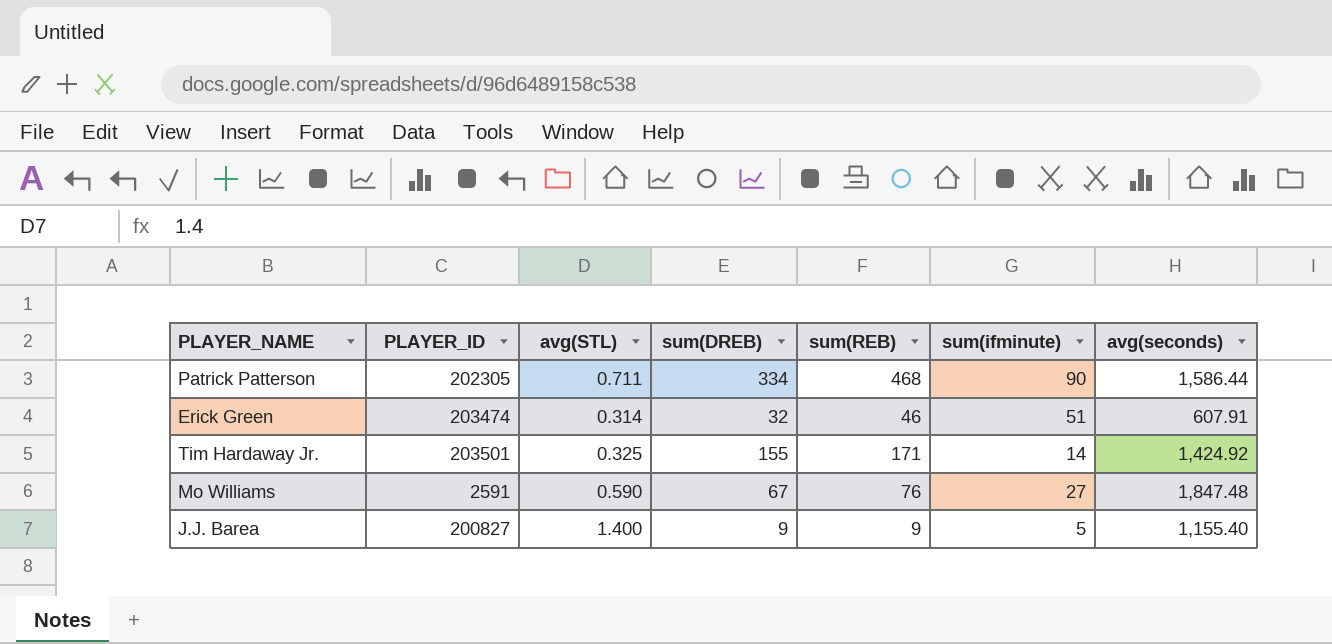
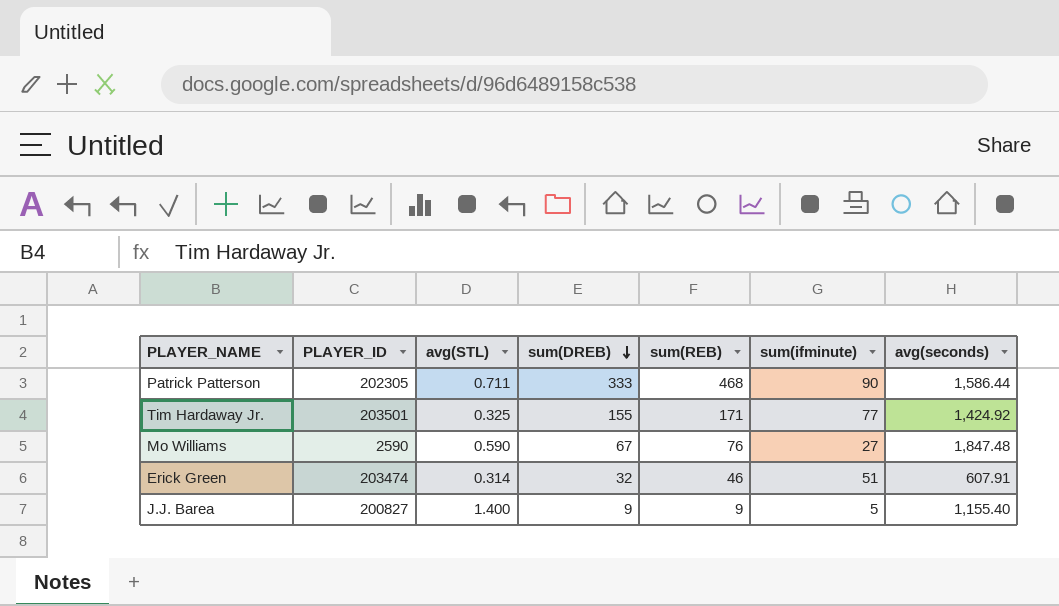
row order: none -> sum(DREB) descending
Patrick Patterson | sum(DREB): 334 -> 333
Tim Hardaway Jr. | sum(ifminute): 14 -> 77
Mo Williams | PLAYER_ID: 2591 -> 2590

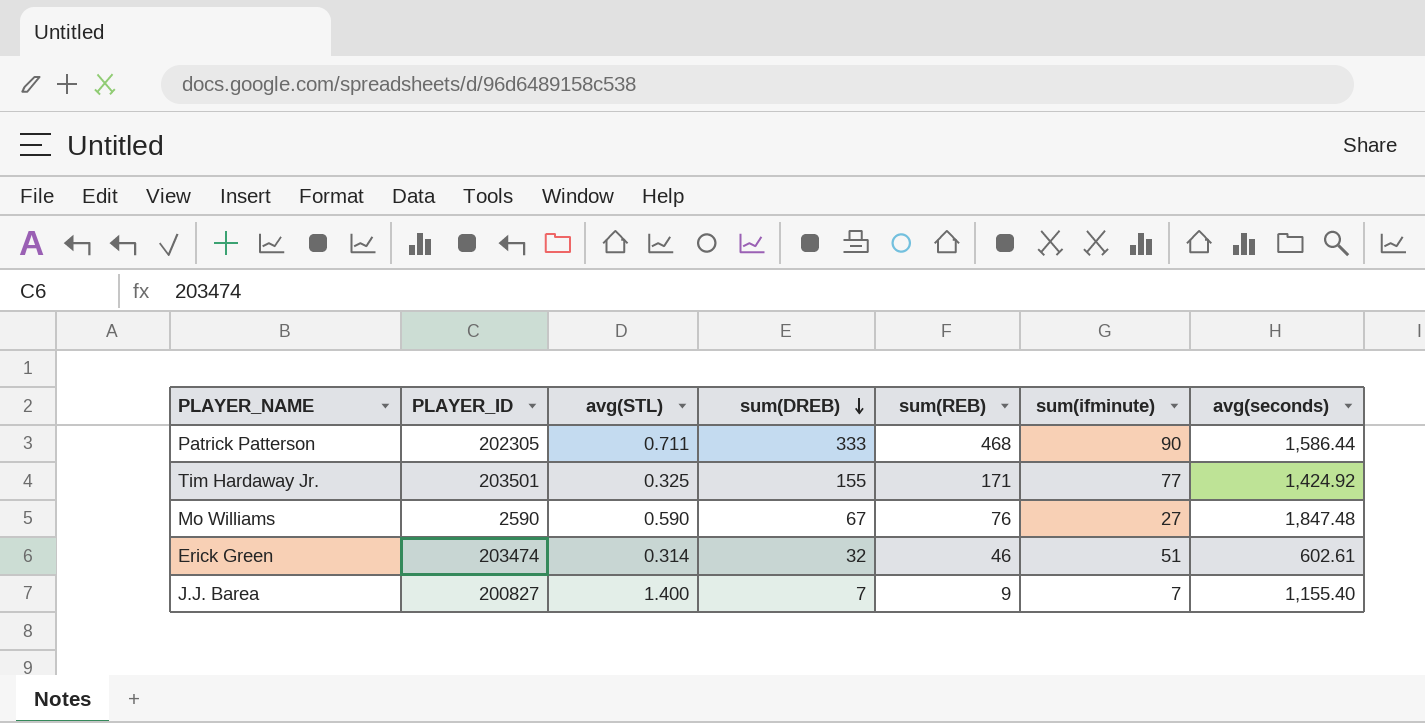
Erick Green | avg(seconds): 607.91 -> 602.61
J.J. Barea | sum(DREB): 9 -> 7
J.J. Barea | sum(ifminute): 5 -> 7

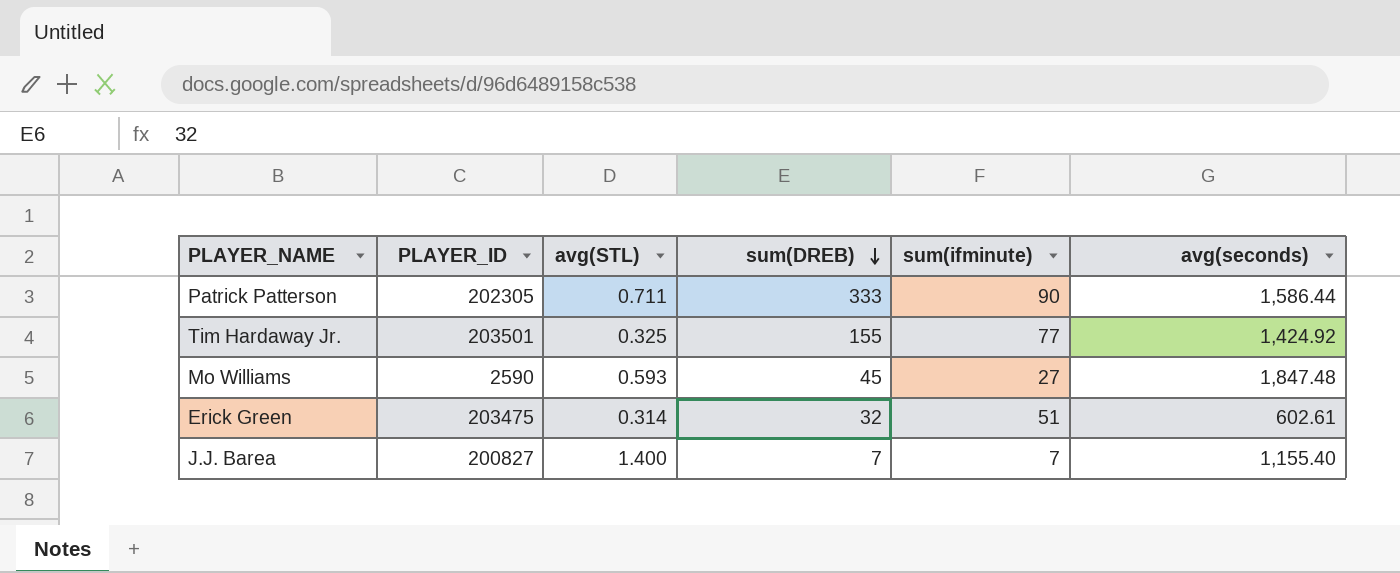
column sum(REB) | position: 5 -> none
Mo Williams | avg(STL): 0.590 -> 0.593
Mo Williams | sum(DREB): 67 -> 45
Erick Green | PLAYER_ID: 203474 -> 203475

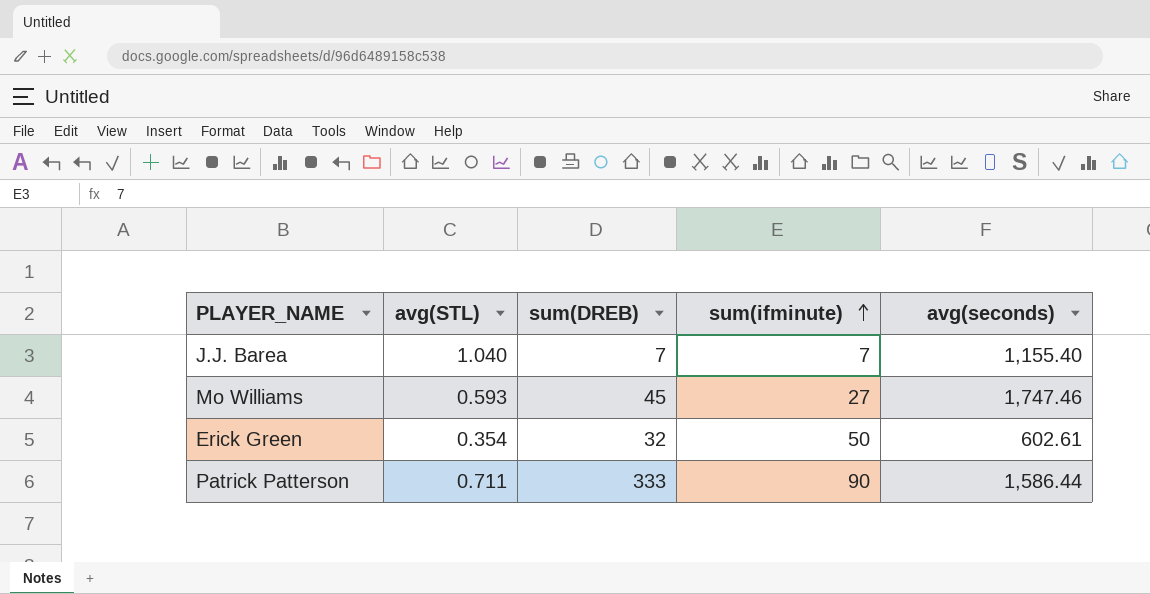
row order: sum(DREB) descending -> sum(ifminute) ascending
column PLAYER_ID | position: 2 -> none
row Tim Hardaway Jr.: 203501 | 0.325 | 155 | 77 | 1,424.92 -> none
J.J. Barea | avg(STL): 1.400 -> 1.040
Mo Williams | avg(seconds): 1,847.48 -> 1,747.46
Erick Green | avg(STL): 0.314 -> 0.354
Erick Green | sum(ifminute): 51 -> 50

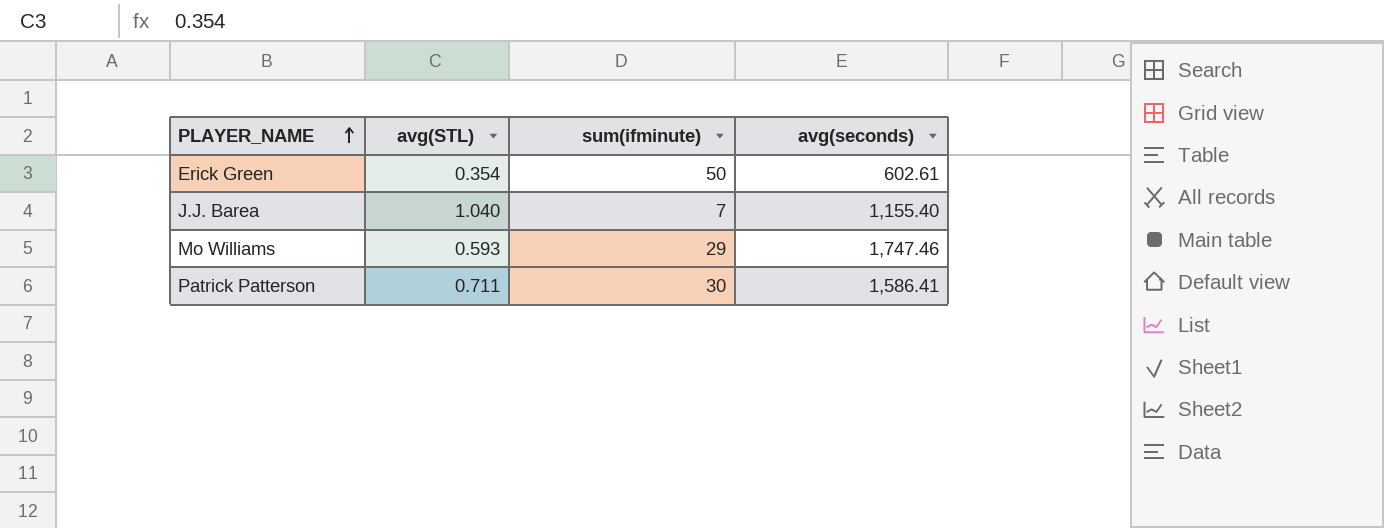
row order: sum(ifminute) ascending -> PLAYER_NAME ascending
column sum(DREB) | position: 3 -> none
Mo Williams | sum(ifminute): 27 -> 29
Patrick Patterson | sum(ifminute): 90 -> 30
Patrick Patterson | avg(seconds): 1,586.44 -> 1,586.41

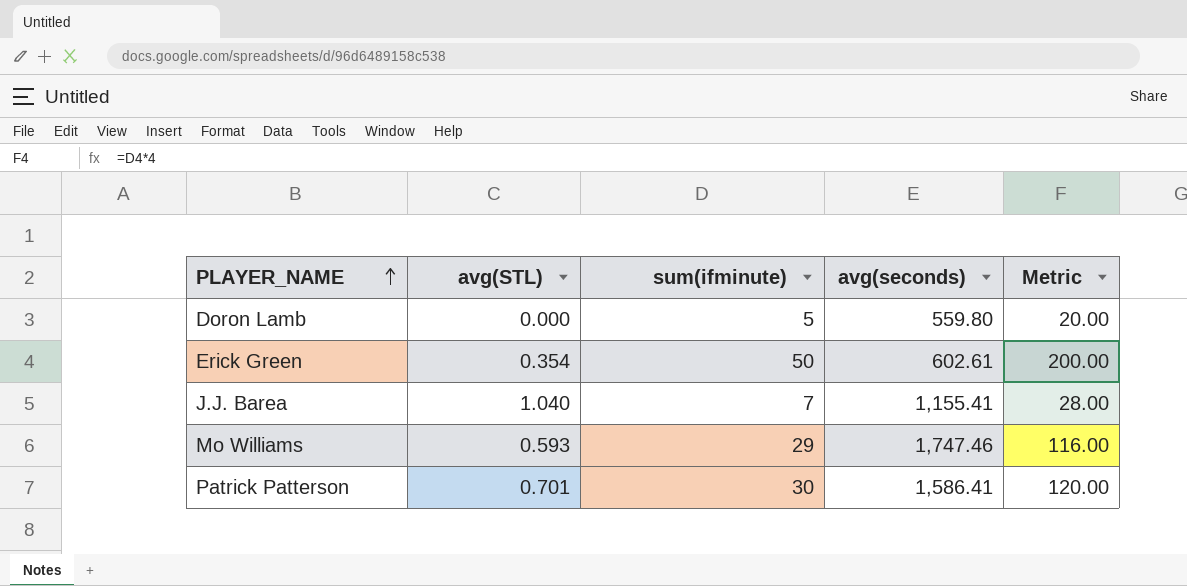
column Metric | formula: none -> [sum(ifminute)] * 4
row Doron Lamb: none -> 0.000 | 5 | 559.80 | 20.00
J.J. Barea | avg(seconds): 1,155.40 -> 1,155.41
Patrick Patterson | avg(STL): 0.711 -> 0.701

